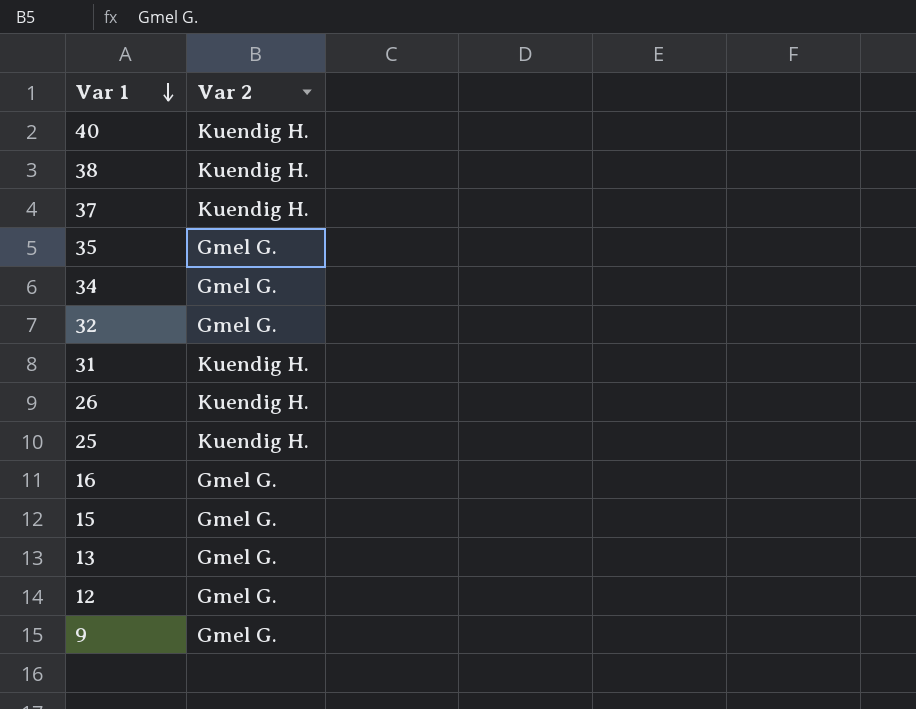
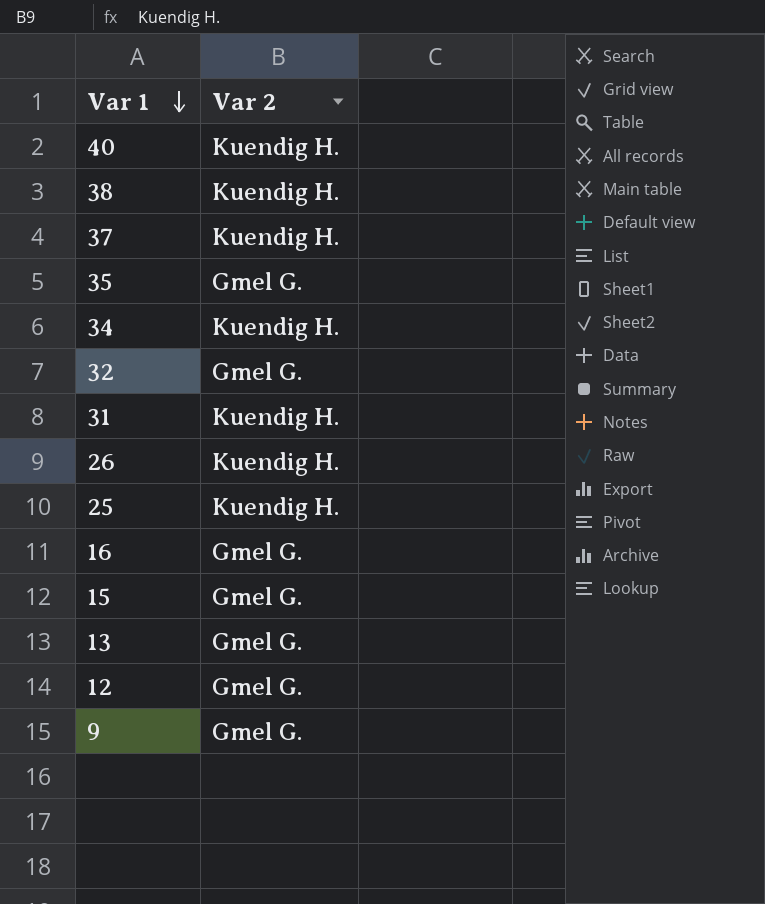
34 | Var 2: Gmel G. -> Kuendig H.

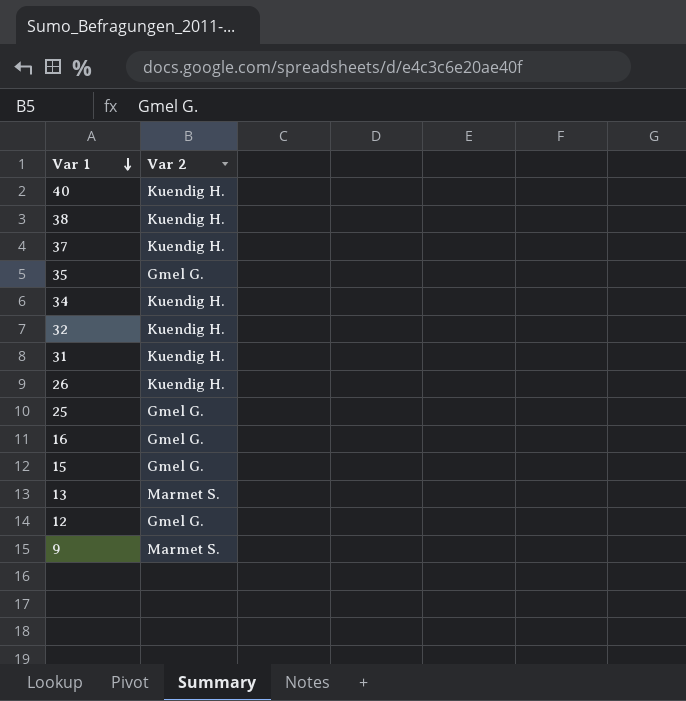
32 | Var 2: Gmel G. -> Kuendig H.
25 | Var 2: Kuendig H. -> Gmel G.
13 | Var 2: Gmel G. -> Marmet S.
9 | Var 2: Gmel G. -> Marmet S.

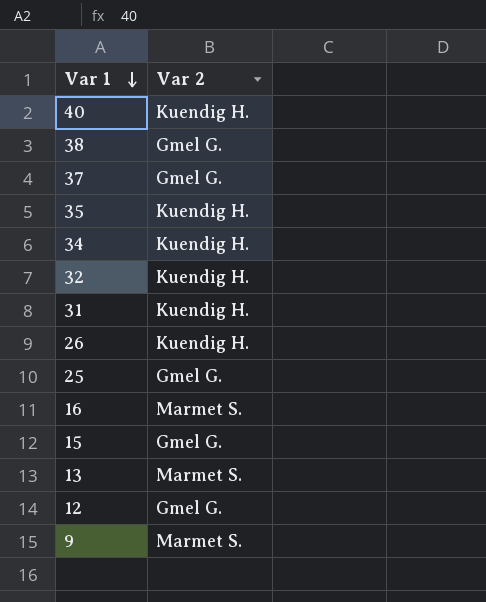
38 | Var 2: Kuendig H. -> Gmel G.
37 | Var 2: Kuendig H. -> Gmel G.
35 | Var 2: Gmel G. -> Kuendig H.
16 | Var 2: Gmel G. -> Marmet S.

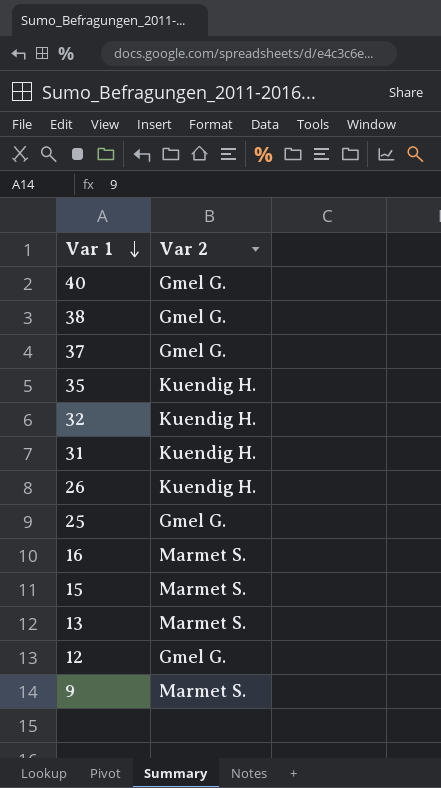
row 34: Kuendig H. -> none
40 | Var 2: Kuendig H. -> Gmel G.
15 | Var 2: Gmel G. -> Marmet S.

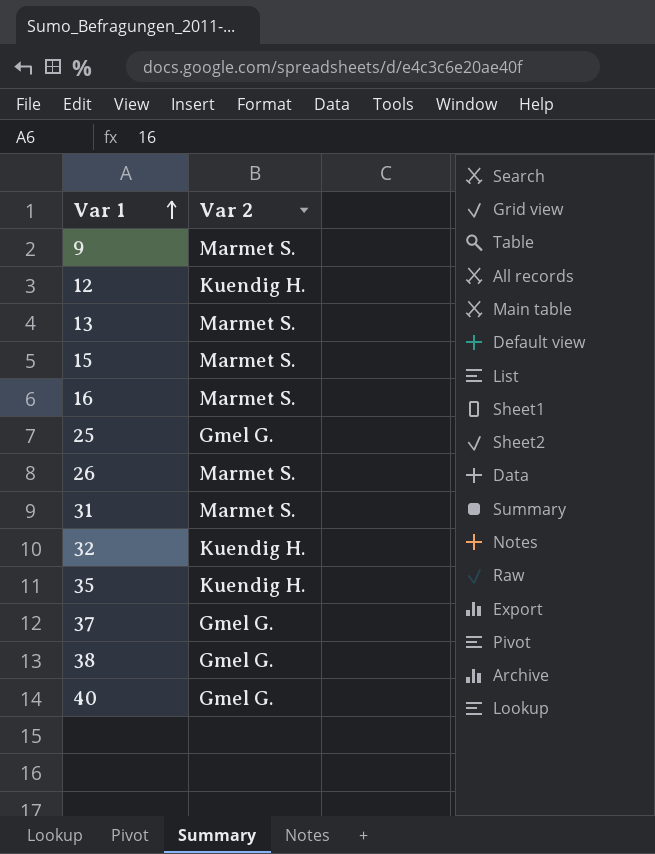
row order: Var 1 descending -> Var 1 ascending
12 | Var 2: Gmel G. -> Kuendig H.
26 | Var 2: Kuendig H. -> Marmet S.
31 | Var 2: Kuendig H. -> Marmet S.

